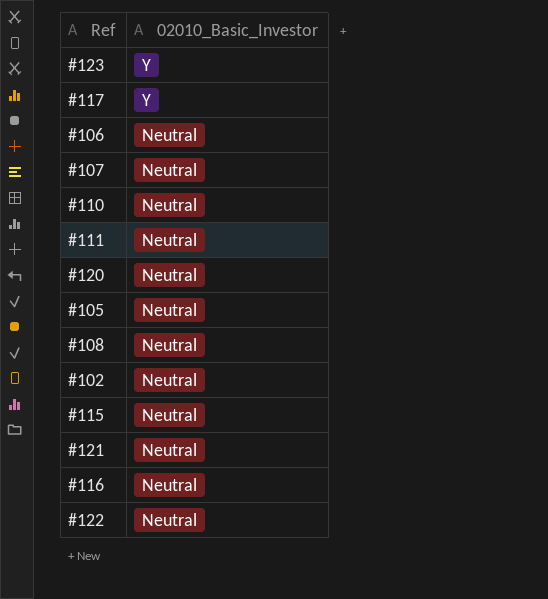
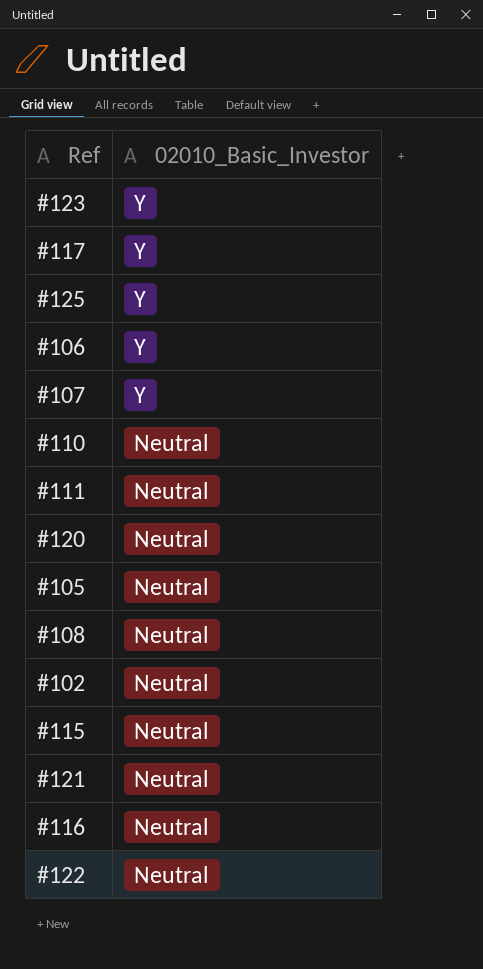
row #125: none -> Y
#106 | 02010_Basic_Investor: Neutral -> Y
#107 | 02010_Basic_Investor: Neutral -> Y

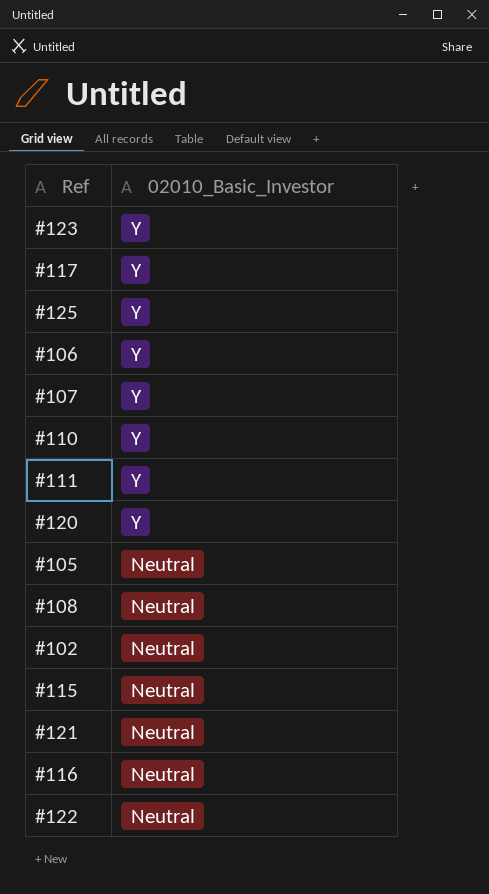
#110 | 02010_Basic_Investor: Neutral -> Y
#111 | 02010_Basic_Investor: Neutral -> Y
#120 | 02010_Basic_Investor: Neutral -> Y

